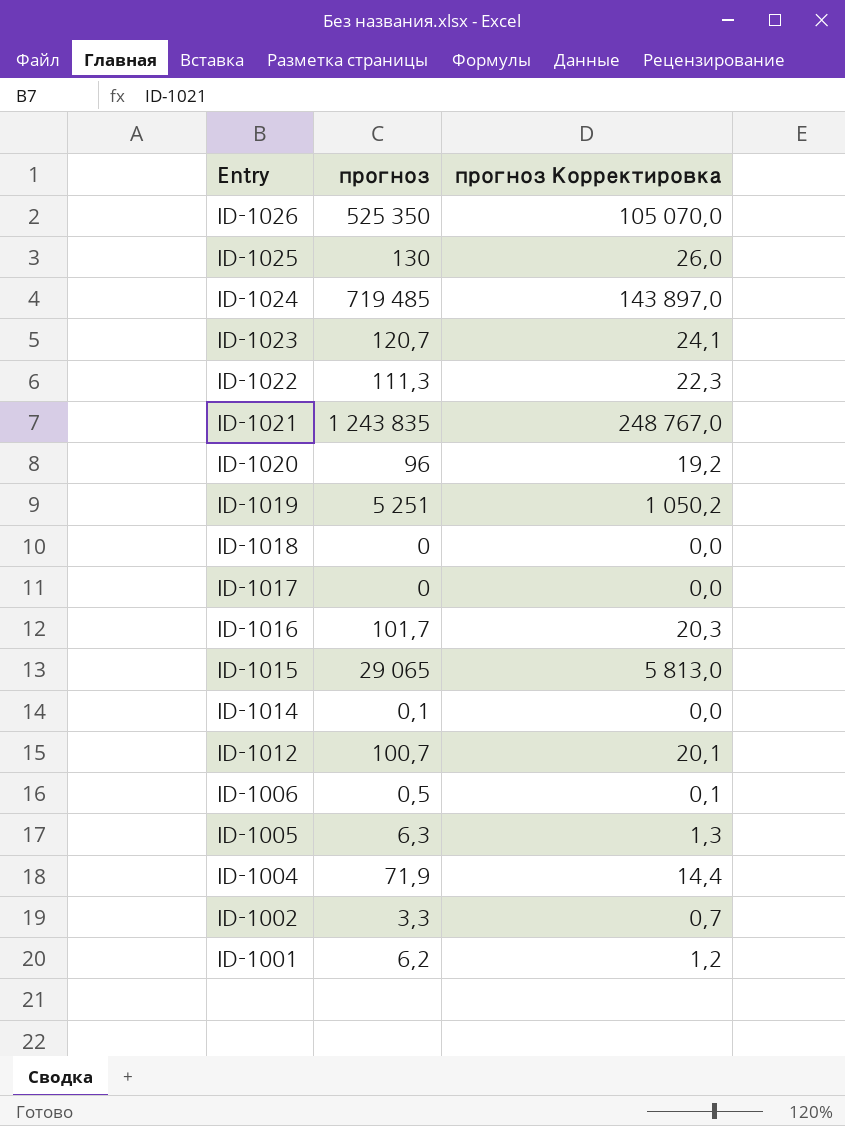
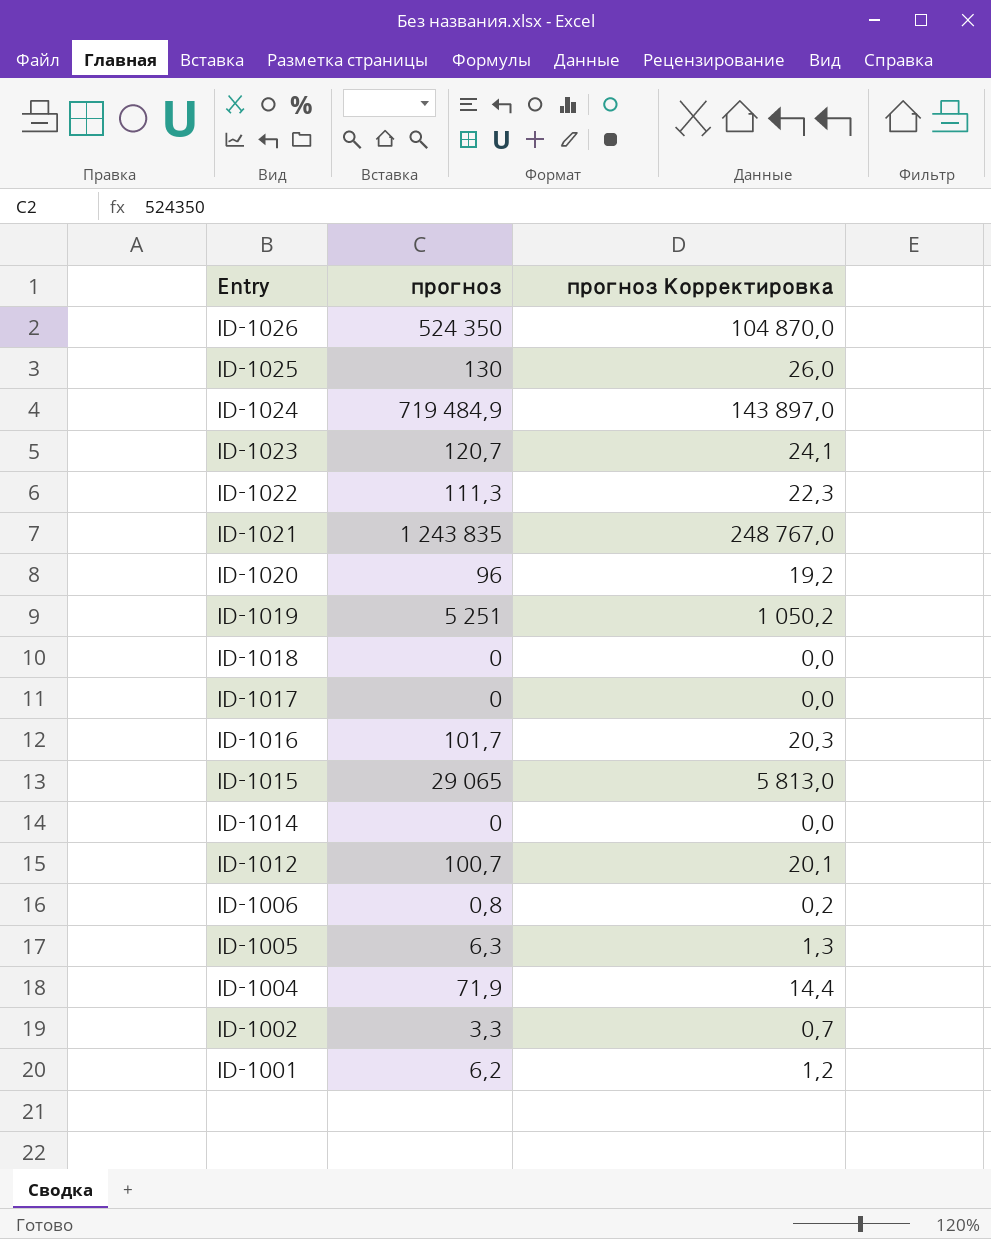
ID-1026 | прогноз: 525 350 -> 524 350
ID-1026 | прогноз Корректировка: 105 070,0 -> 104 870,0
ID-1024 | прогноз: 719 485 -> 719 484,9
ID-1014 | прогноз: 0,1 -> 0
ID-1006 | прогноз: 0,5 -> 0,8
ID-1006 | прогноз Корректировка: 0,1 -> 0,2

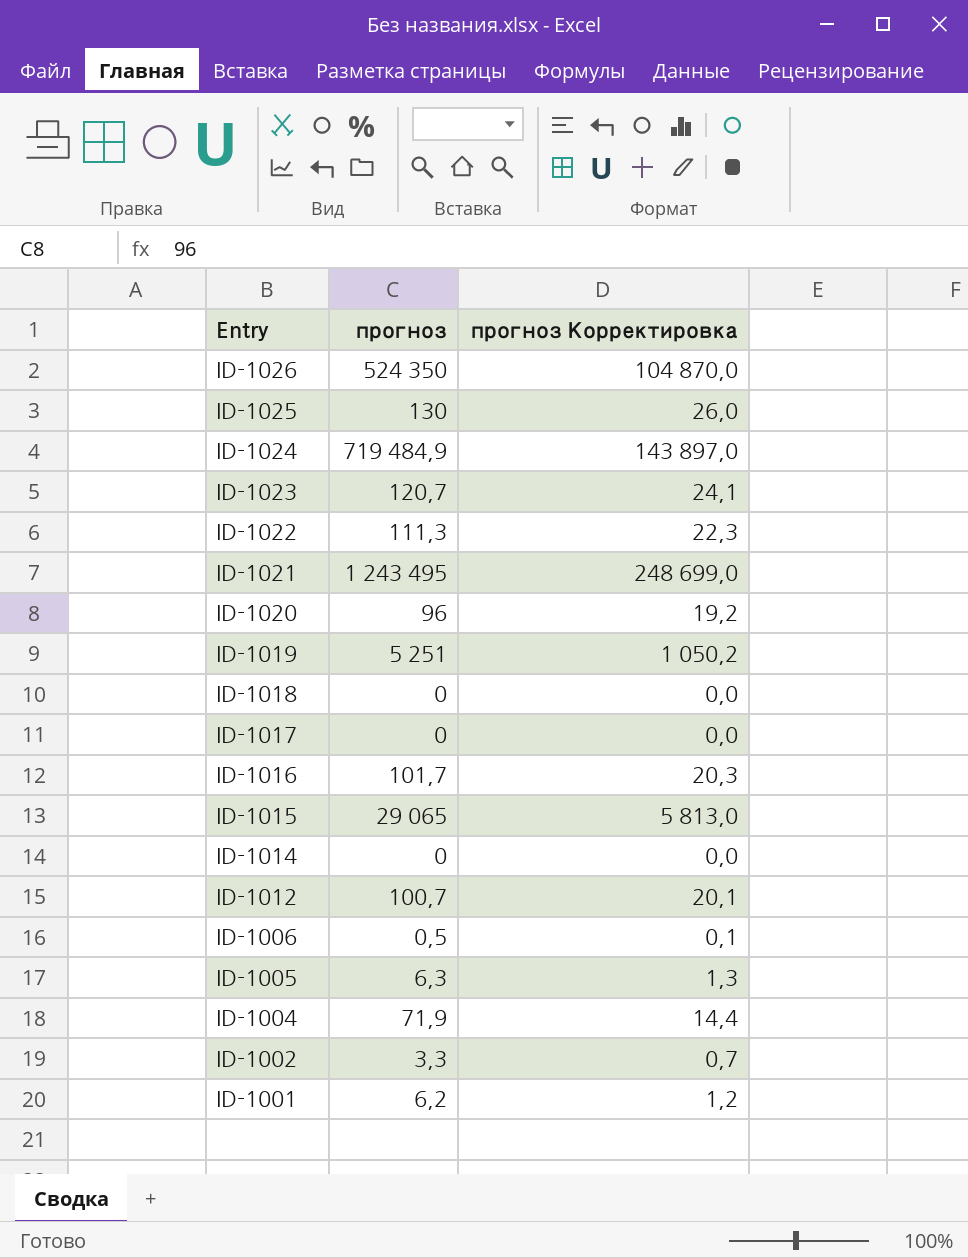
ID-1021 | прогноз: 1 243 835 -> 1 243 495
ID-1021 | прогноз Корректировка: 248 767,0 -> 248 699,0
ID-1006 | прогноз: 0,8 -> 0,5
ID-1006 | прогноз Корректировка: 0,2 -> 0,1

